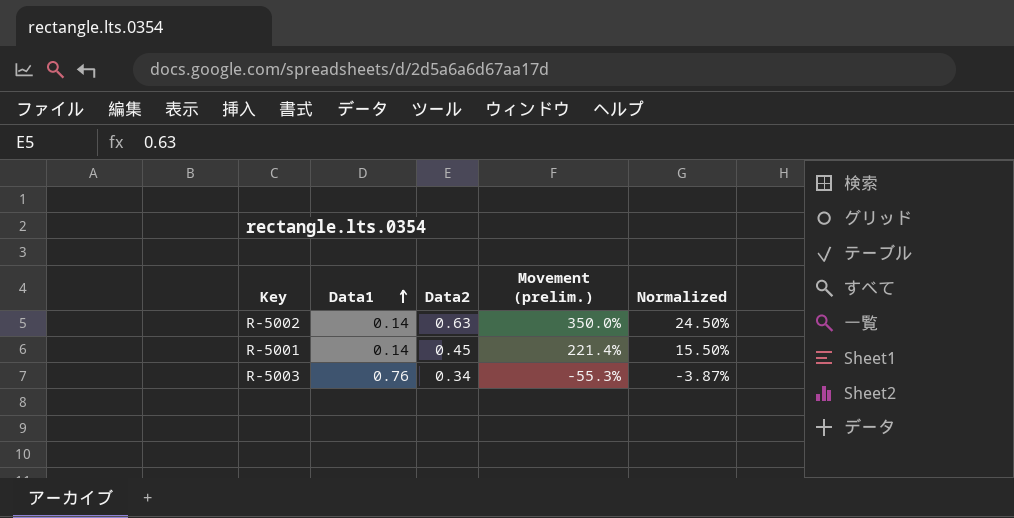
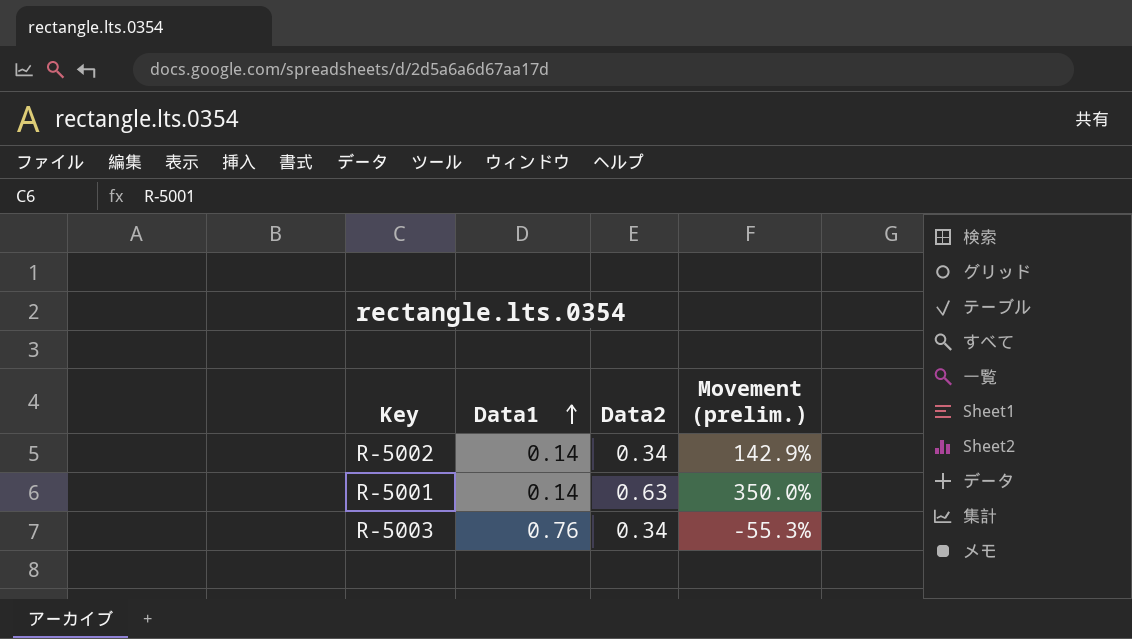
column Normalized | formula: [Movement (prelim.)] * 0.07 -> none
R-5002 | Data2: 0.63 -> 0.34
R-5002 | Movement (prelim.): 350.0% -> 142.9%
R-5001 | Data2: 0.45 -> 0.63
R-5001 | Movement (prelim.): 221.4% -> 350.0%

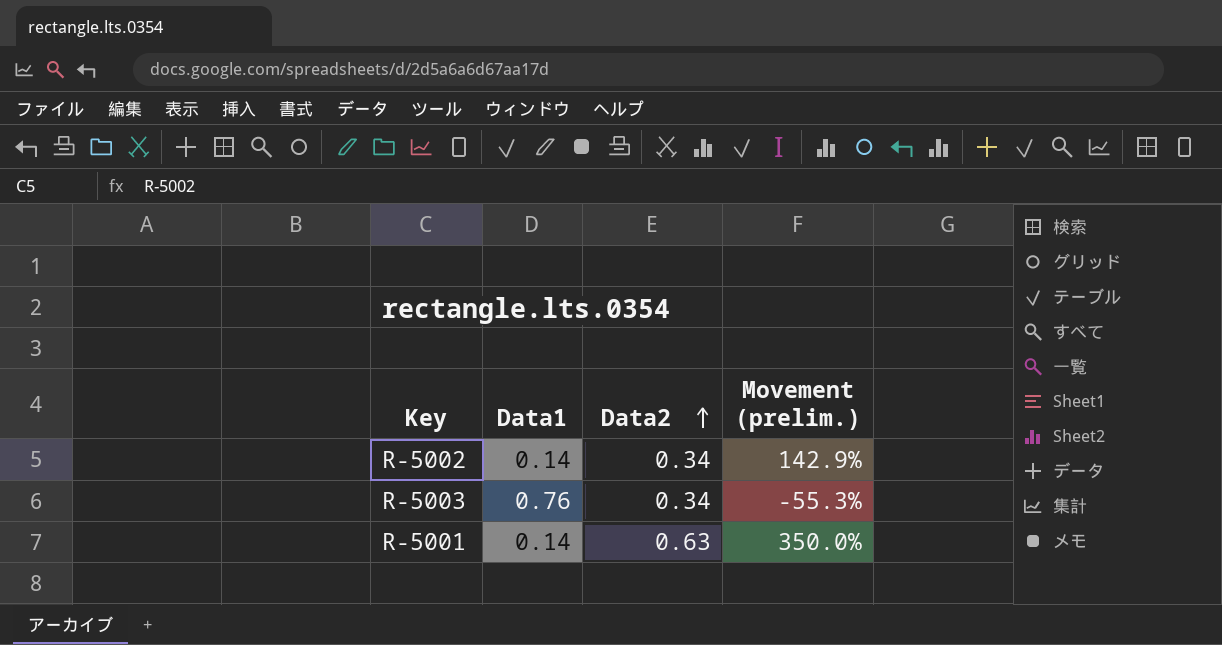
row order: Data1 ascending -> Data2 ascending

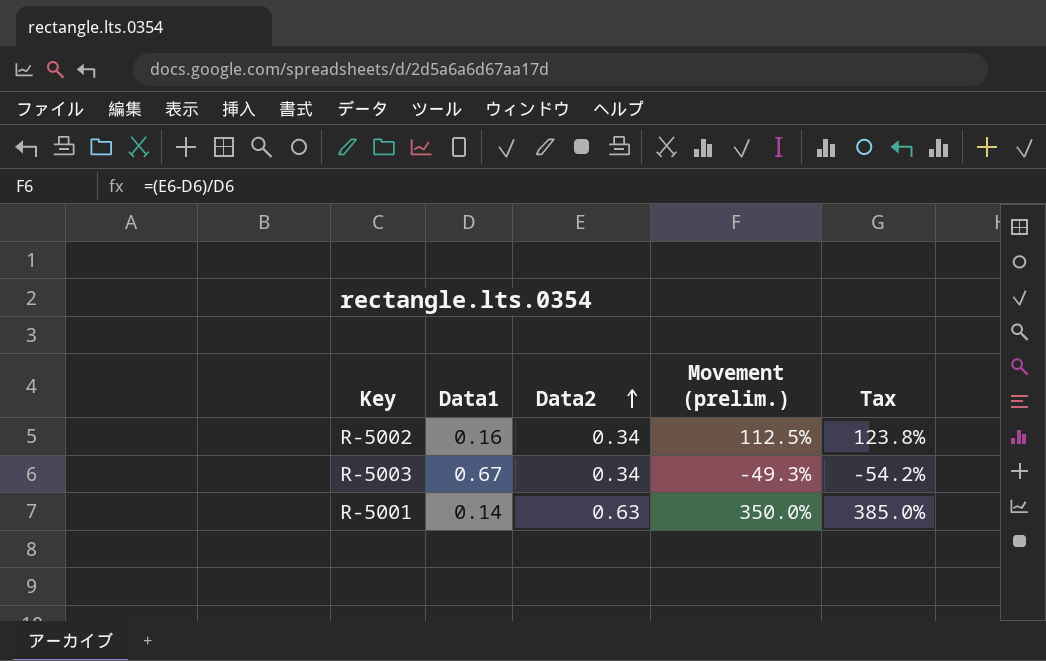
column Tax | formula: none -> [Movement (prelim.)] * 1.1
R-5002 | Data1: 0.14 -> 0.16
R-5002 | Movement (prelim.): 142.9% -> 112.5%
R-5003 | Data1: 0.76 -> 0.67
R-5003 | Movement (prelim.): -55.3% -> -49.3%

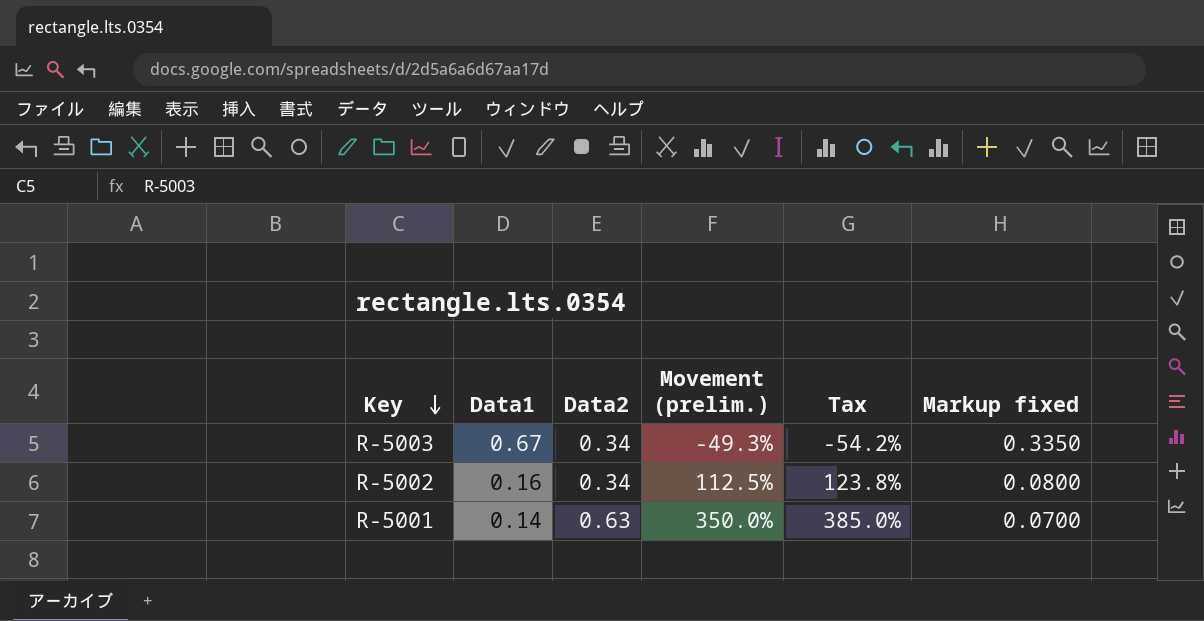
row order: Data2 ascending -> Key descending
column Markup fixed | formula: none -> [Data1] * 0.5

